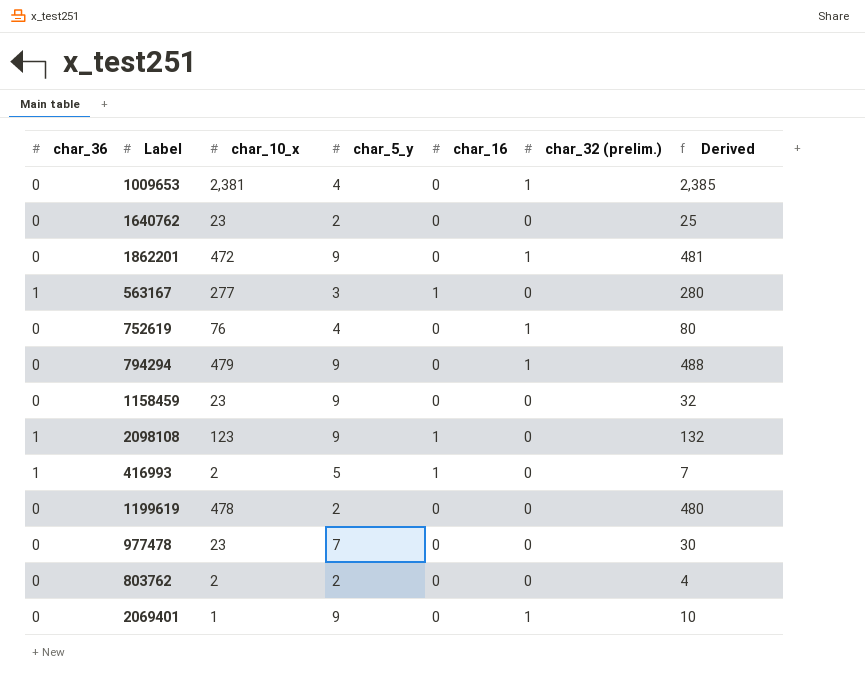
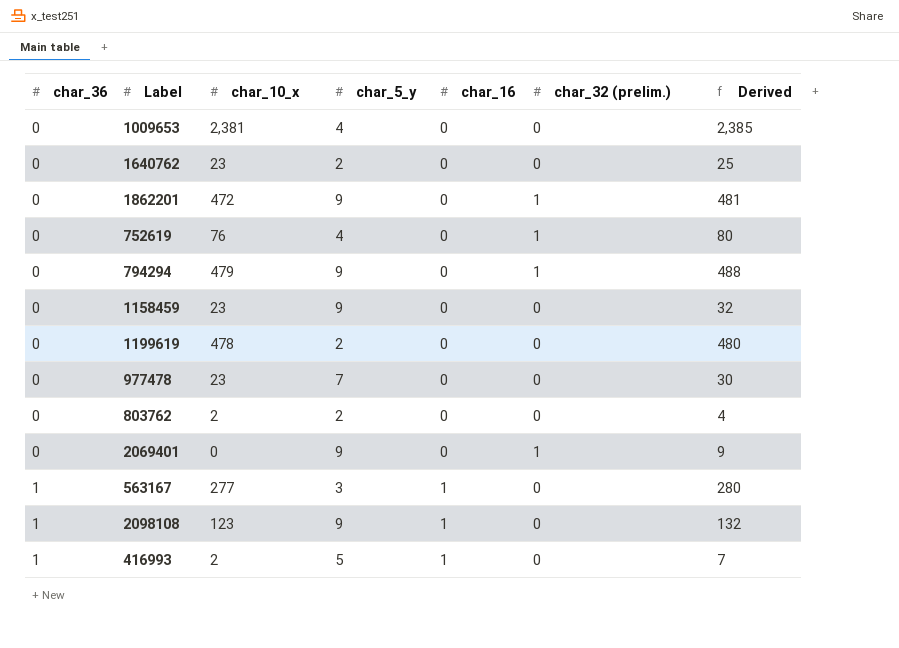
row order: none -> char_36 ascending
1009653 | char_32 (prelim.): 1 -> 0
2069401 | char_10_x: 1 -> 0
2069401 | Derived: 10 -> 9

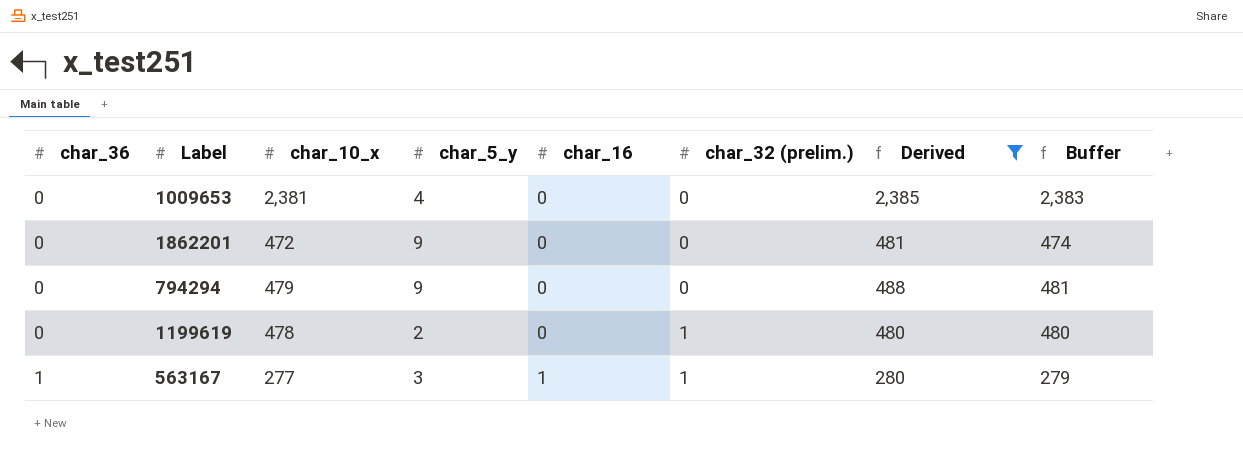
filter: none -> Derived >= 280
column Buffer | formula: none -> [char_10_x] + 2
1862201 | char_32 (prelim.): 1 -> 0
794294 | char_32 (prelim.): 1 -> 0
1199619 | char_32 (prelim.): 0 -> 1
563167 | char_32 (prelim.): 0 -> 1

